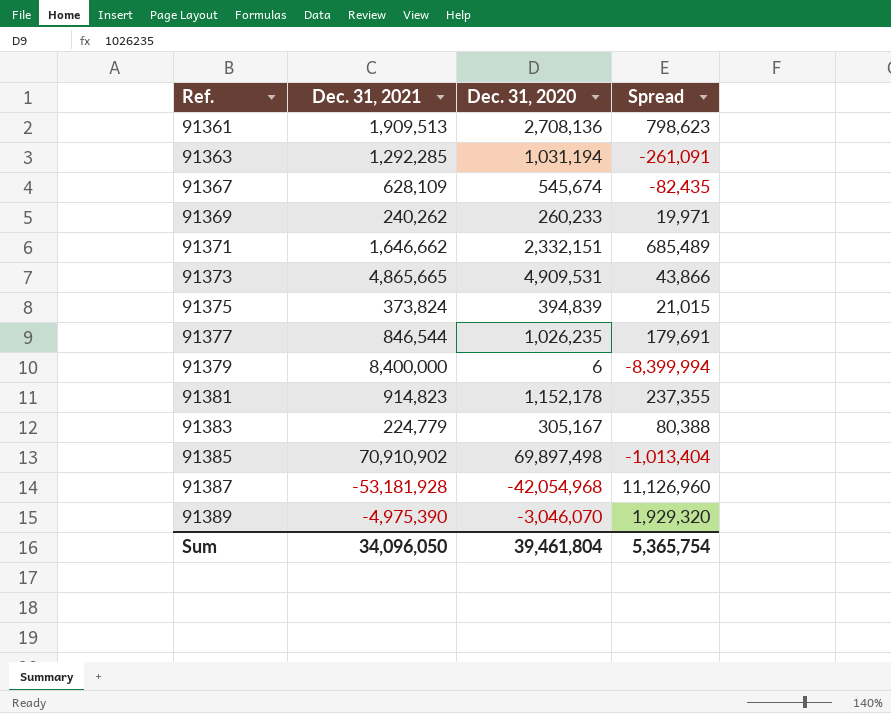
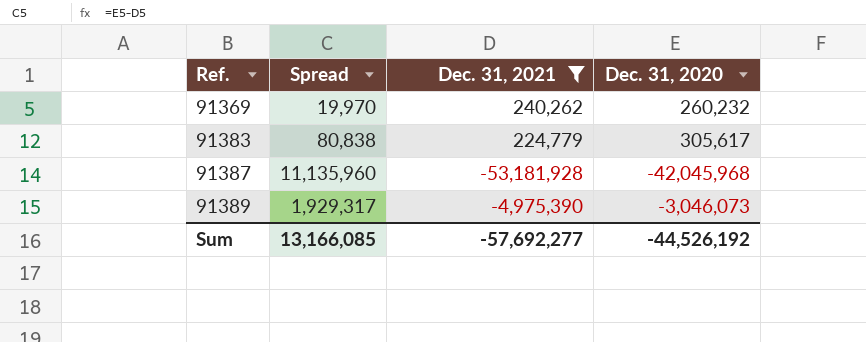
filter: none -> Dec. 31, 2021 <= 240,262
column Spread | position: 4 -> 2
91369 | Spread: 19,971 -> 19,970
91369 | Dec. 31, 2020: 260,233 -> 260,232
91383 | Spread: 80,388 -> 80,838
91383 | Dec. 31, 2020: 305,167 -> 305,617
91387 | Spread: 11,126,960 -> 11,135,960
91387 | Dec. 31, 2020: -42,054,968 -> -42,045,968
91389 | Spread: 1,929,320 -> 1,929,317
91389 | Dec. 31, 2020: -3,046,070 -> -3,046,073
Sum | Spread: 5,365,754 -> 13,166,085
Sum | Dec. 31, 2021: 34,096,050 -> -57,692,277
Sum | Dec. 31, 2020: 39,461,804 -> -44,526,192

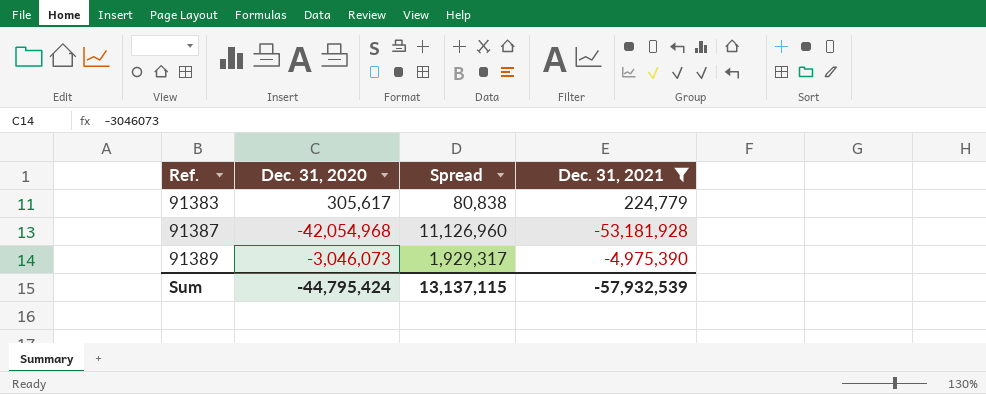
column Dec. 31, 2020 | position: 4 -> 2
row 91369: 19,970 | 240,262 | 260,232 -> none
91387 | Dec. 31, 2020: -42,045,968 -> -42,054,968
91387 | Spread: 11,135,960 -> 11,126,960
Sum | Dec. 31, 2020: -44,526,192 -> -44,795,424
Sum | Spread: 13,166,085 -> 13,137,115
Sum | Dec. 31, 2021: -57,692,277 -> -57,932,539

